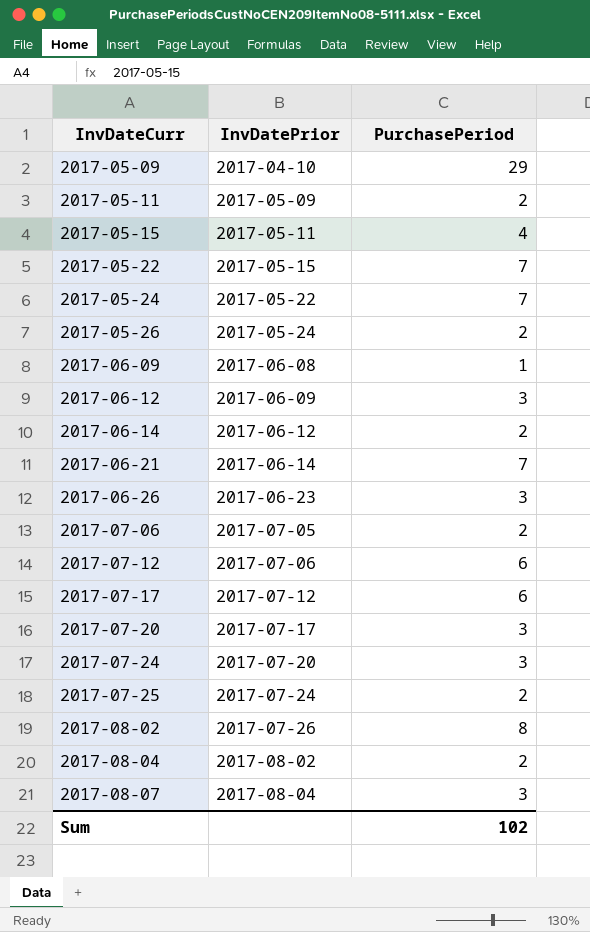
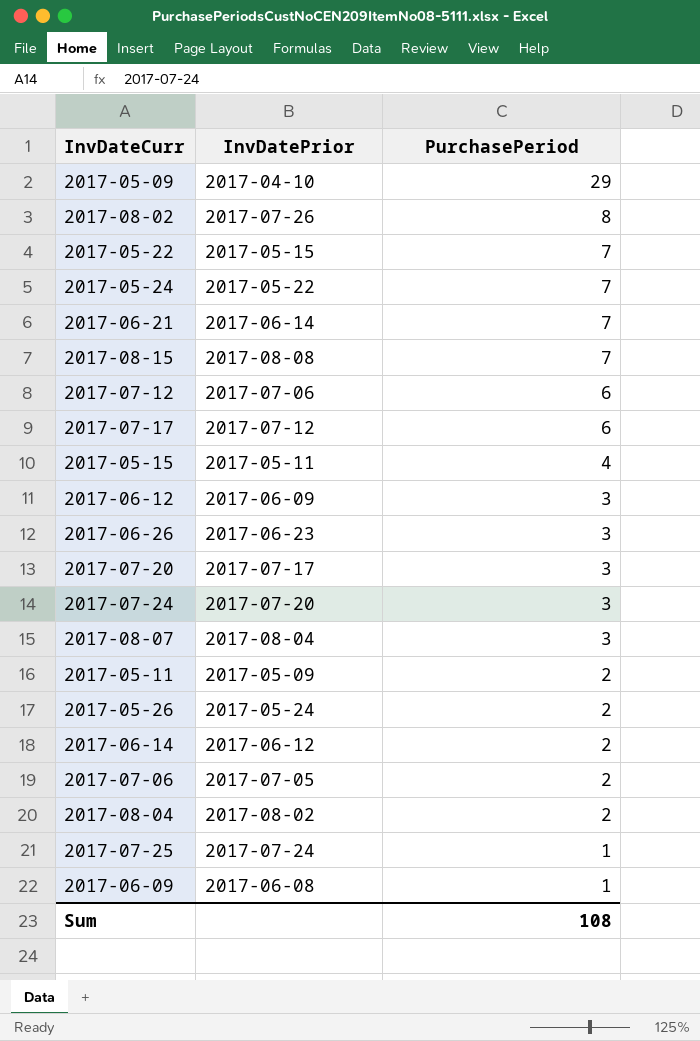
row order: InvDateCurr ascending -> PurchasePeriod descending
row 2017-08-15: none -> 2017-08-08 | 7
2017-07-25 | PurchasePeriod: 2 -> 1
Sum | PurchasePeriod: 102 -> 108

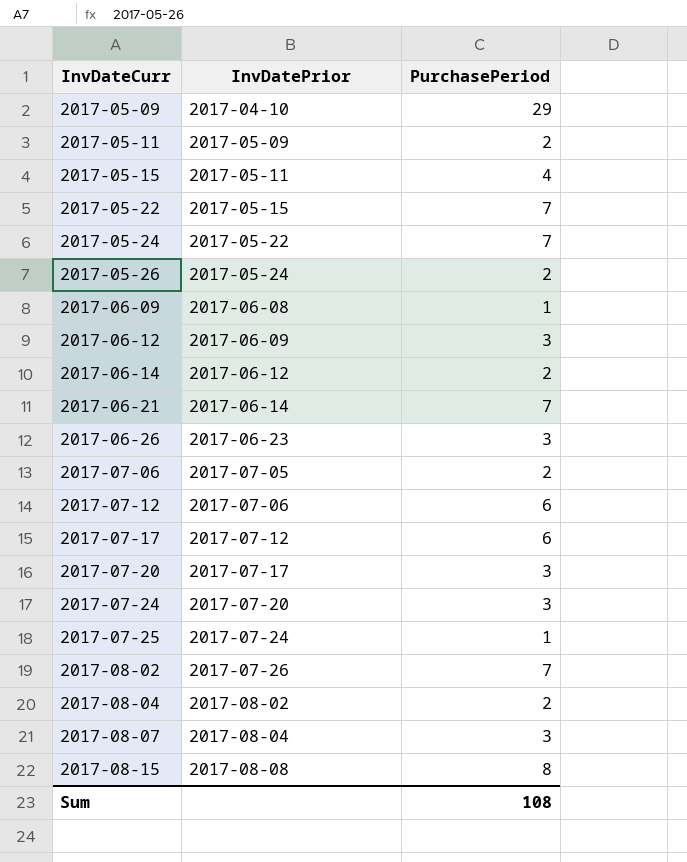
row order: PurchasePeriod descending -> InvDateCurr ascending
2017-08-02 | PurchasePeriod: 8 -> 7
2017-08-15 | PurchasePeriod: 7 -> 8

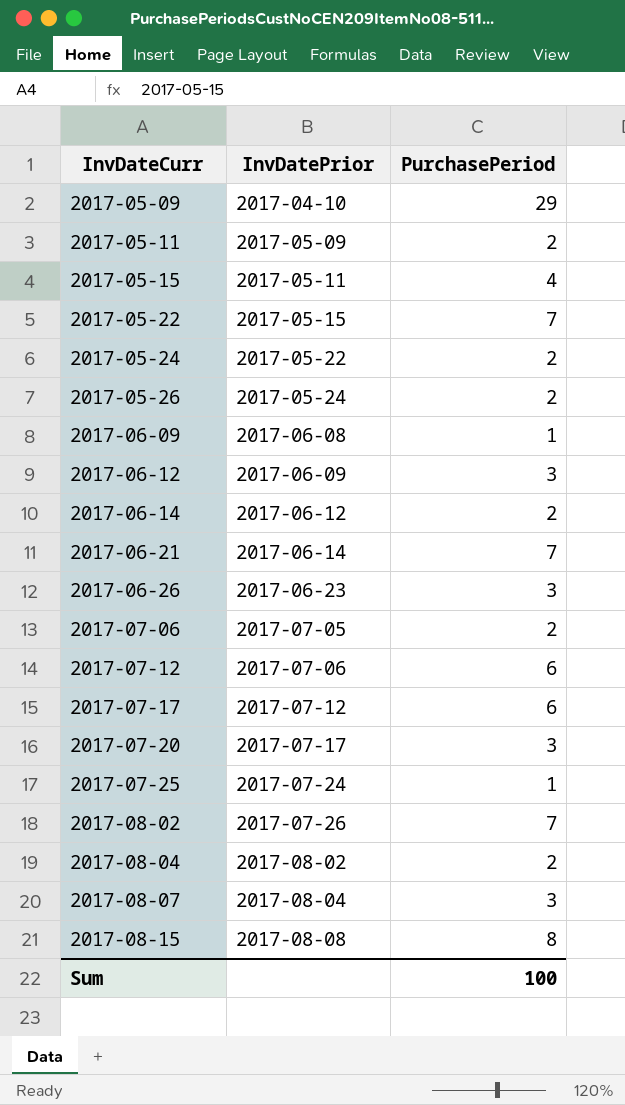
row 2017-07-24: 2017-07-20 | 3 -> none
2017-05-24 | PurchasePeriod: 7 -> 2
Sum | PurchasePeriod: 108 -> 100

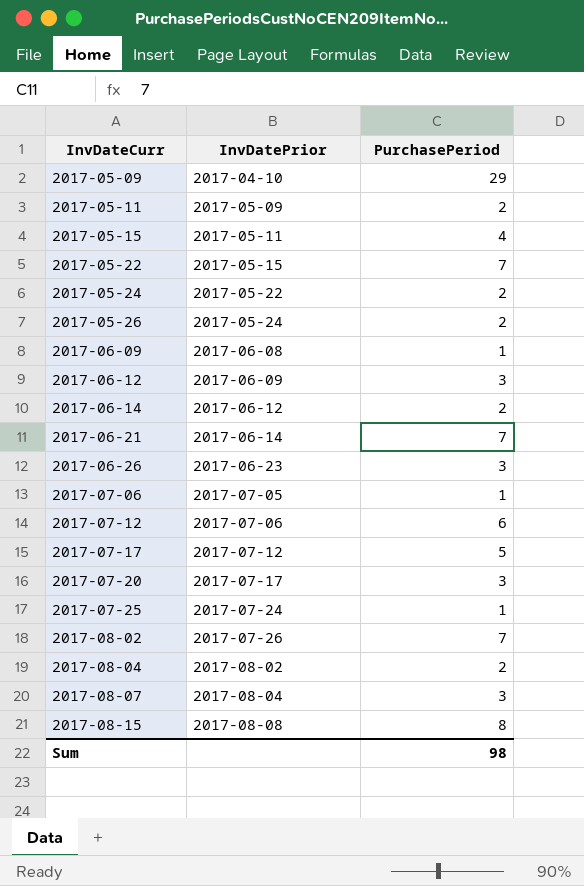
2017-07-06 | PurchasePeriod: 2 -> 1
2017-07-17 | PurchasePeriod: 6 -> 5
Sum | PurchasePeriod: 100 -> 98

